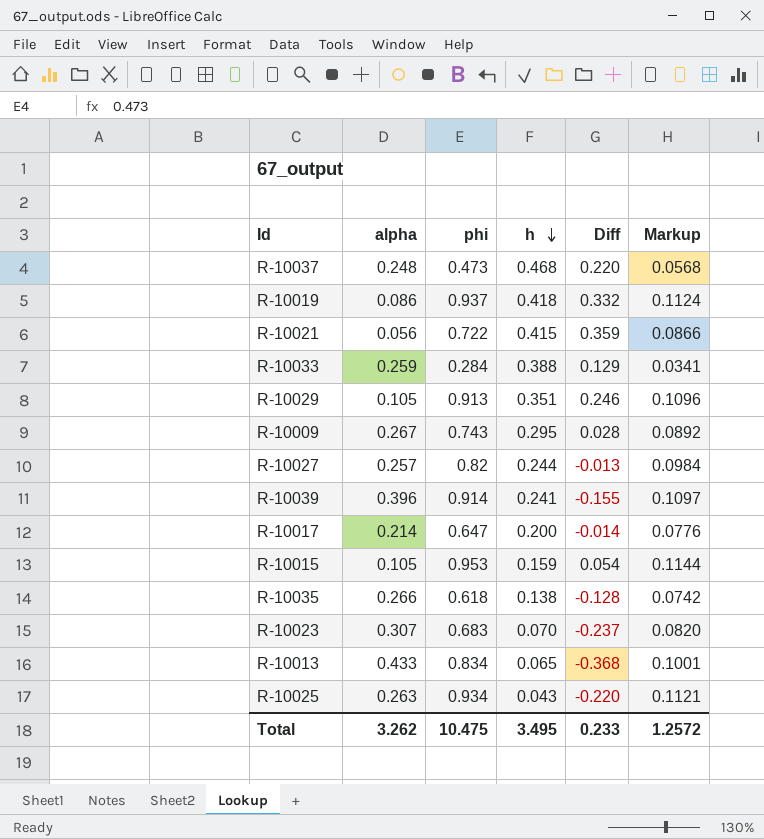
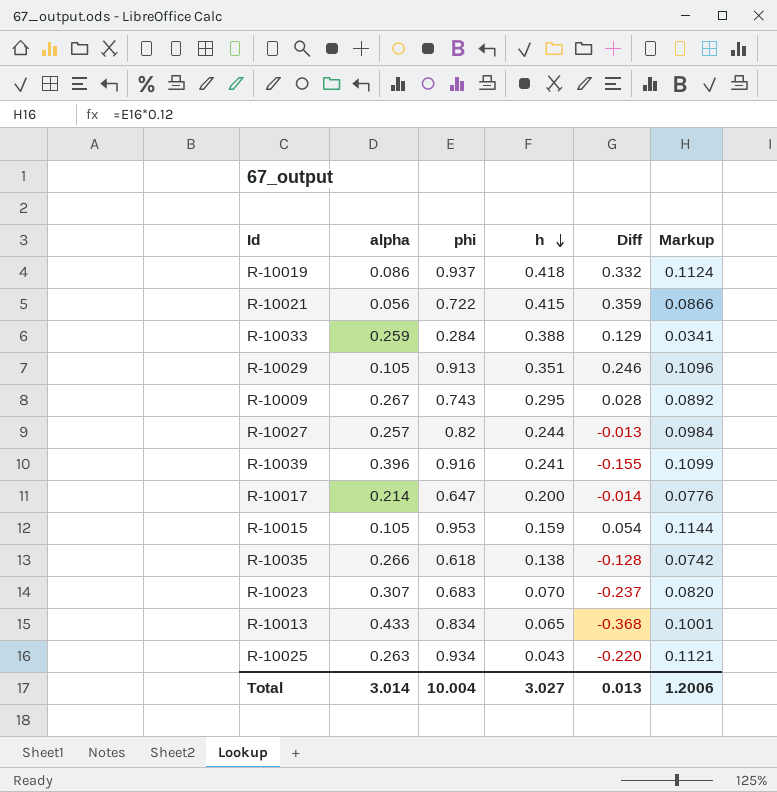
row R-10037: 0.248 | 0.473 | 0.468 | 0.220 | 0.0568 -> none
R-10039 | phi: 0.914 -> 0.916
R-10039 | Markup: 0.1097 -> 0.1099
Total | alpha: 3.262 -> 3.014
Total | phi: 10.475 -> 10.004
Total | h: 3.495 -> 3.027
Total | Diff: 0.233 -> 0.013
Total | Markup: 1.2572 -> 1.2006

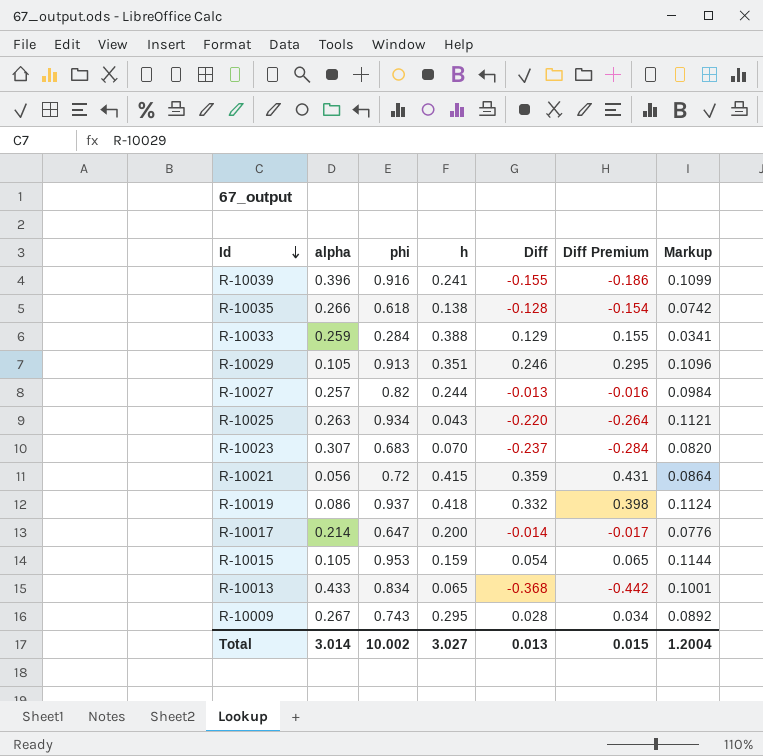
row order: h descending -> Id descending
column Diff Premium | formula: none -> [Diff] * 1.2
R-10021 | phi: 0.722 -> 0.72
R-10021 | Markup: 0.0866 -> 0.0864
Total | phi: 10.004 -> 10.002
Total | Markup: 1.2006 -> 1.2004

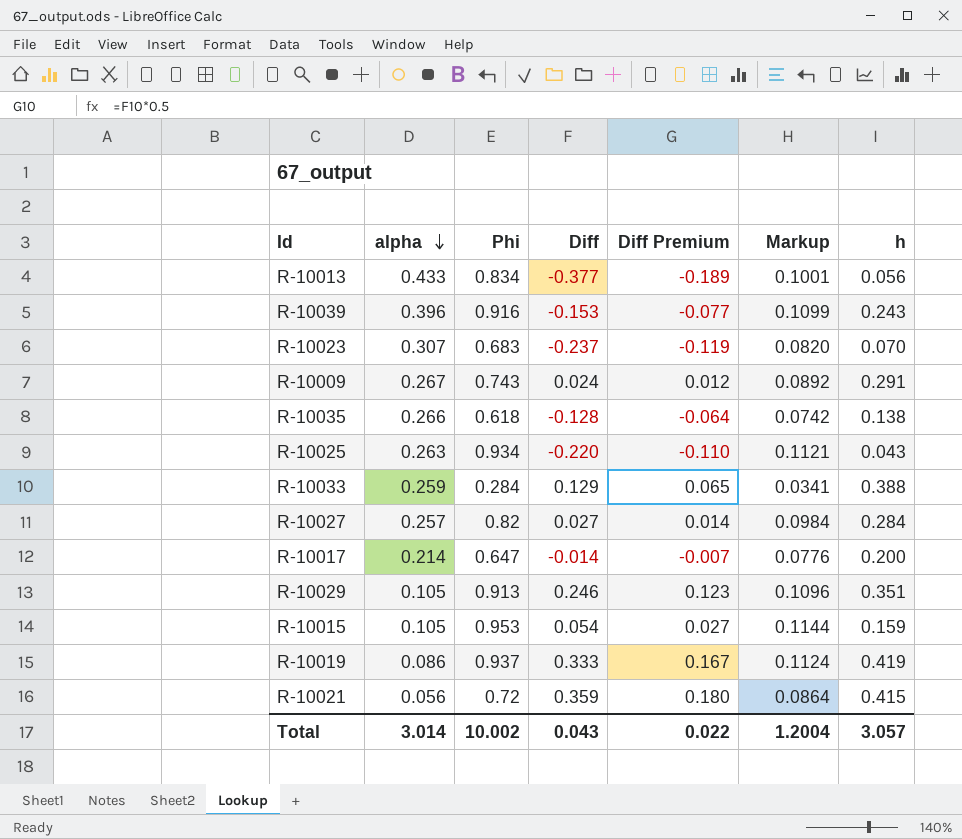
row order: Id descending -> alpha descending
column name: phi -> Phi
column Diff Premium | formula: [Diff] * 1.2 -> [Diff] * 0.5
column h | position: 4 -> 7
R-10013 | Diff: -0.368 -> -0.377
R-10013 | h: 0.065 -> 0.056
R-10039 | Diff: -0.155 -> -0.153
R-10039 | h: 0.241 -> 0.243
R-10009 | Diff: 0.028 -> 0.024
R-10009 | h: 0.295 -> 0.291
R-10027 | Diff: -0.013 -> 0.027
R-10027 | h: 0.244 -> 0.284
R-10019 | Diff: 0.332 -> 0.333
R-10019 | h: 0.418 -> 0.419
Total | Diff: 0.013 -> 0.043
Total | Diff Premium: 0.015 -> 0.022
Total | h: 3.027 -> 3.057

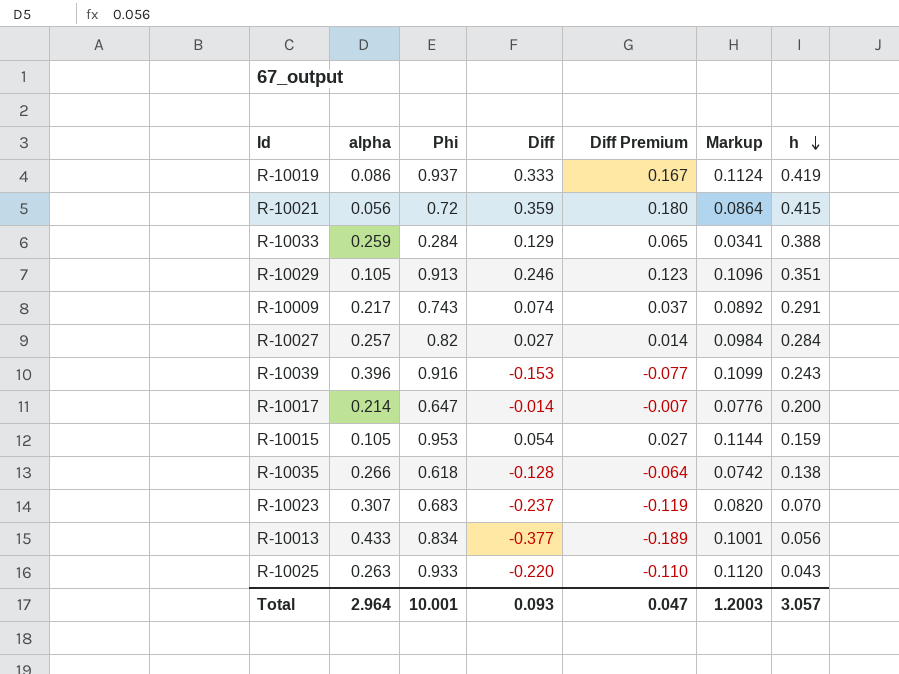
row order: alpha descending -> h descending
R-10009 | alpha: 0.267 -> 0.217
R-10009 | Diff: 0.024 -> 0.074
R-10009 | Diff Premium: 0.012 -> 0.037
R-10025 | Phi: 0.934 -> 0.933
R-10025 | Markup: 0.1121 -> 0.1120
Total | alpha: 3.014 -> 2.964
Total | Phi: 10.002 -> 10.001
Total | Diff: 0.043 -> 0.093
Total | Diff Premium: 0.022 -> 0.047
Total | Markup: 1.2004 -> 1.2003

